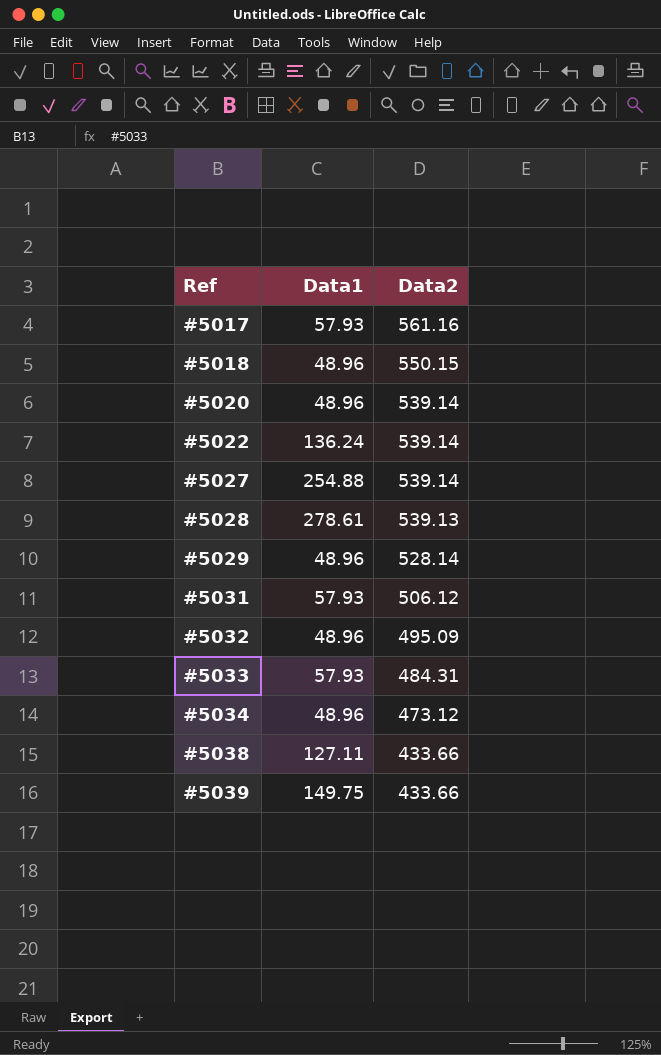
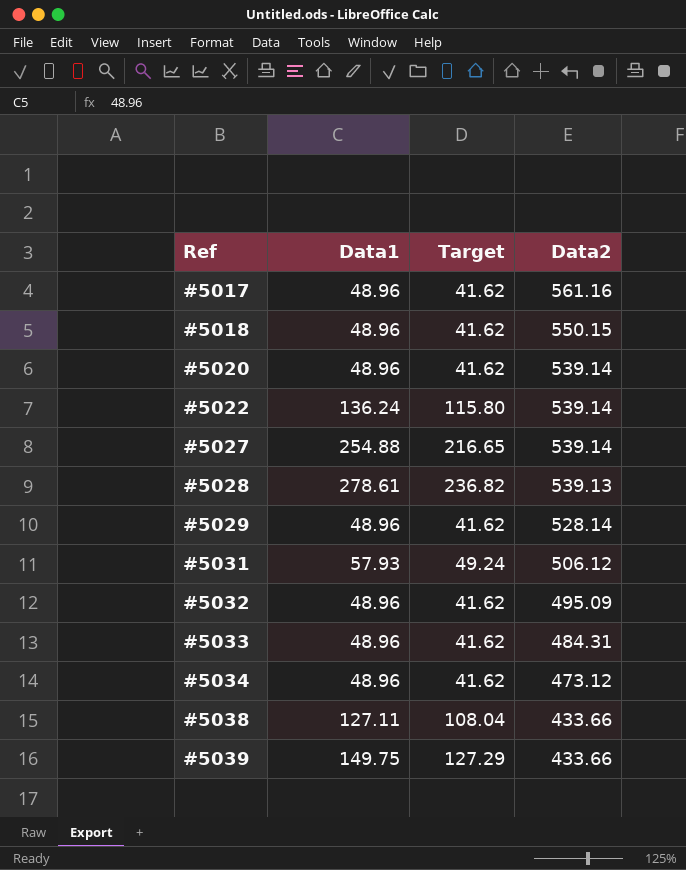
column Target | formula: none -> [Data1] * 0.85
#5017 | Data1: 57.93 -> 48.96
#5033 | Data1: 57.93 -> 48.96

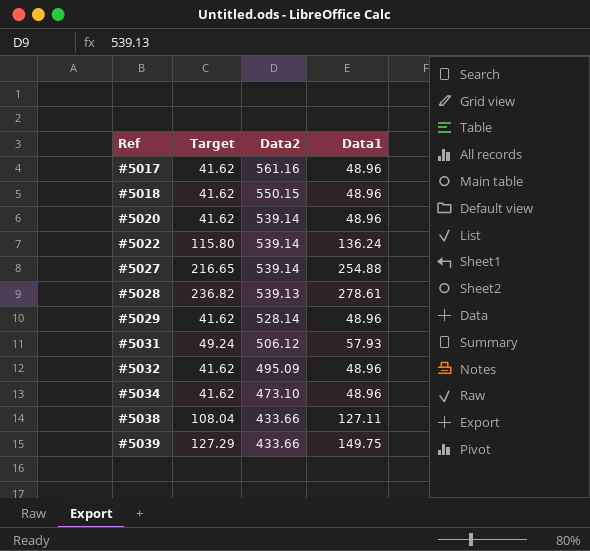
column Data1 | position: 2 -> 4
row #5033: 48.96 | 41.62 | 484.31 -> none
#5034 | Data2: 473.12 -> 473.10

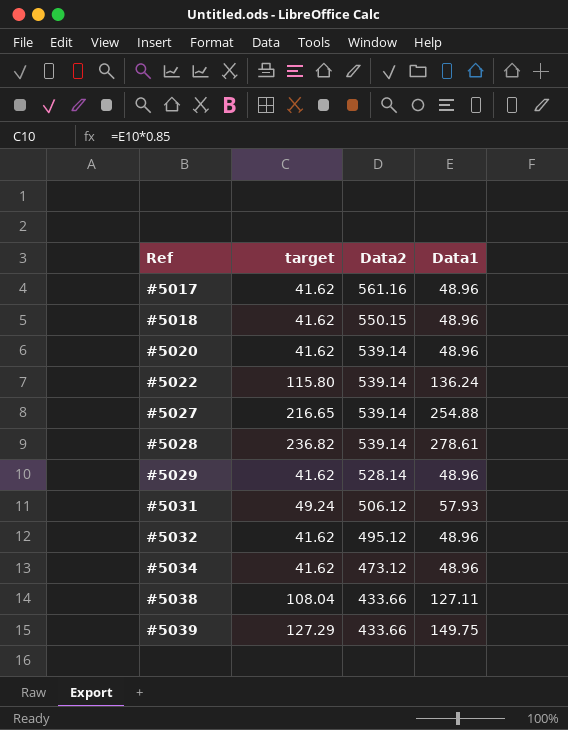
column name: Target -> target
#5028 | Data2: 539.13 -> 539.14
#5032 | Data2: 495.09 -> 495.12
#5034 | Data2: 473.10 -> 473.12

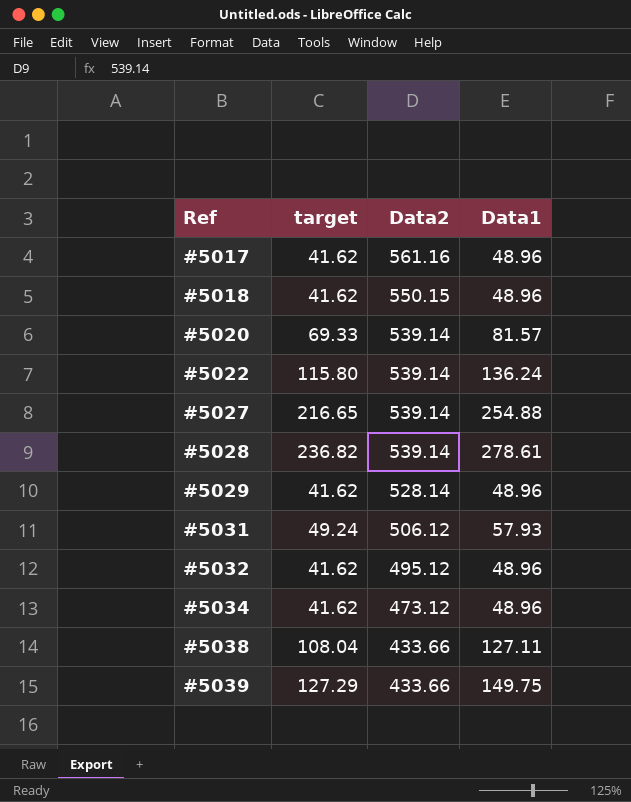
#5020 | target: 41.62 -> 69.33
#5020 | Data1: 48.96 -> 81.57

